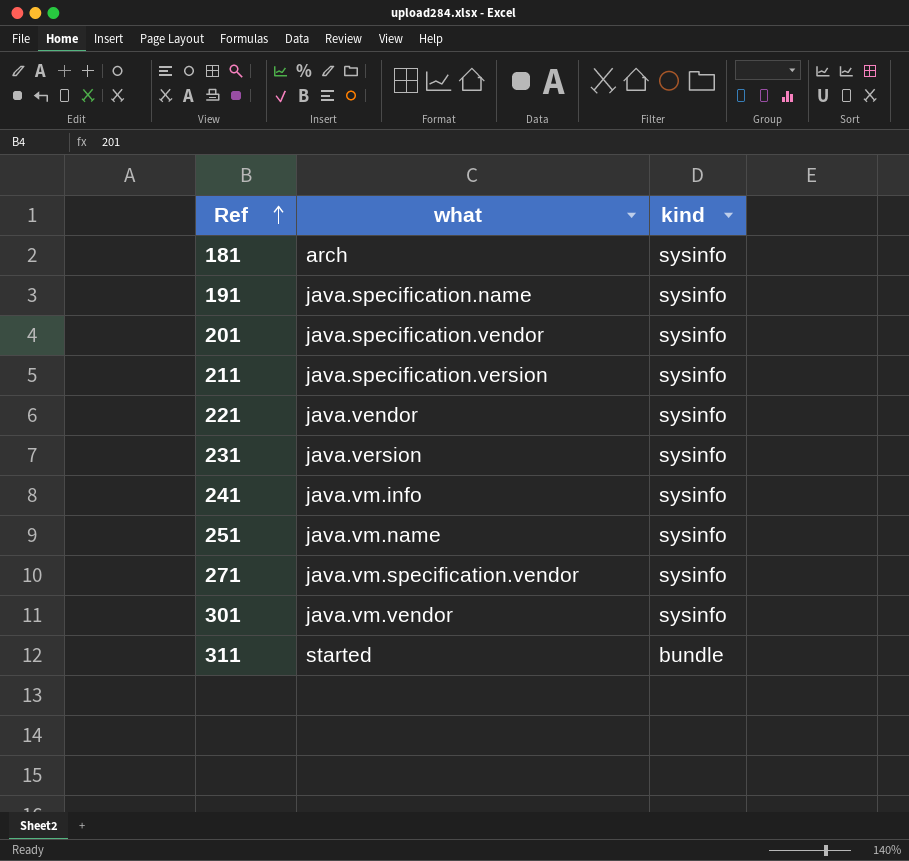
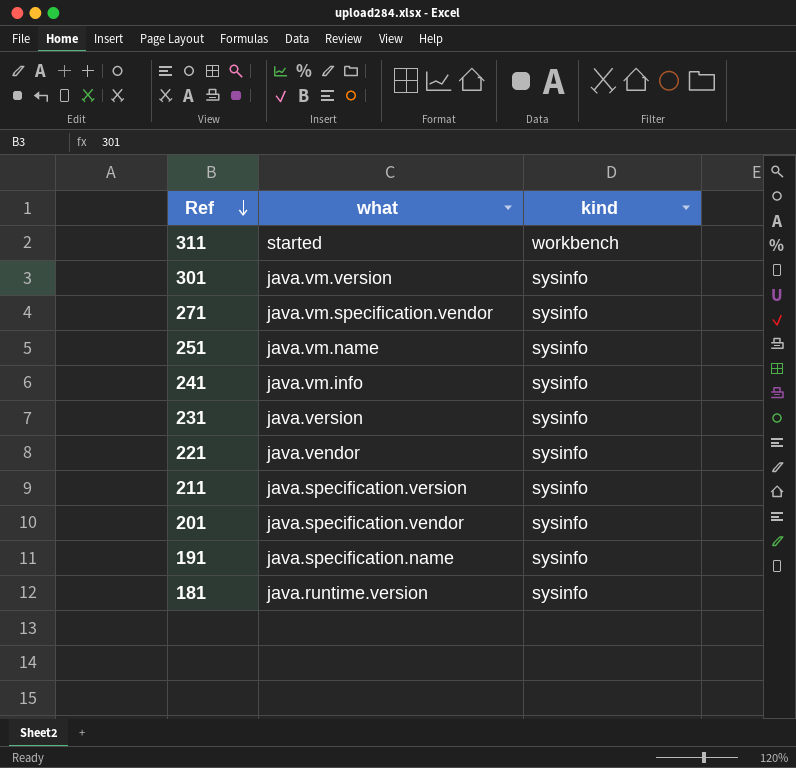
row order: Ref ascending -> Ref descending
311 | kind: bundle -> workbench
301 | what: java.vm.vendor -> java.vm.version
181 | what: arch -> java.runtime.version

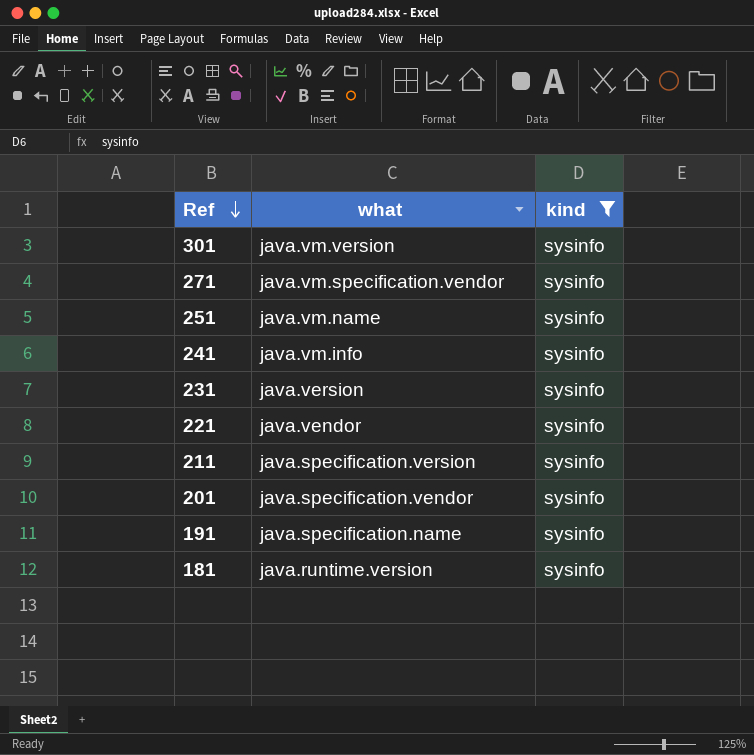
filter: none -> kind = sysinfo

